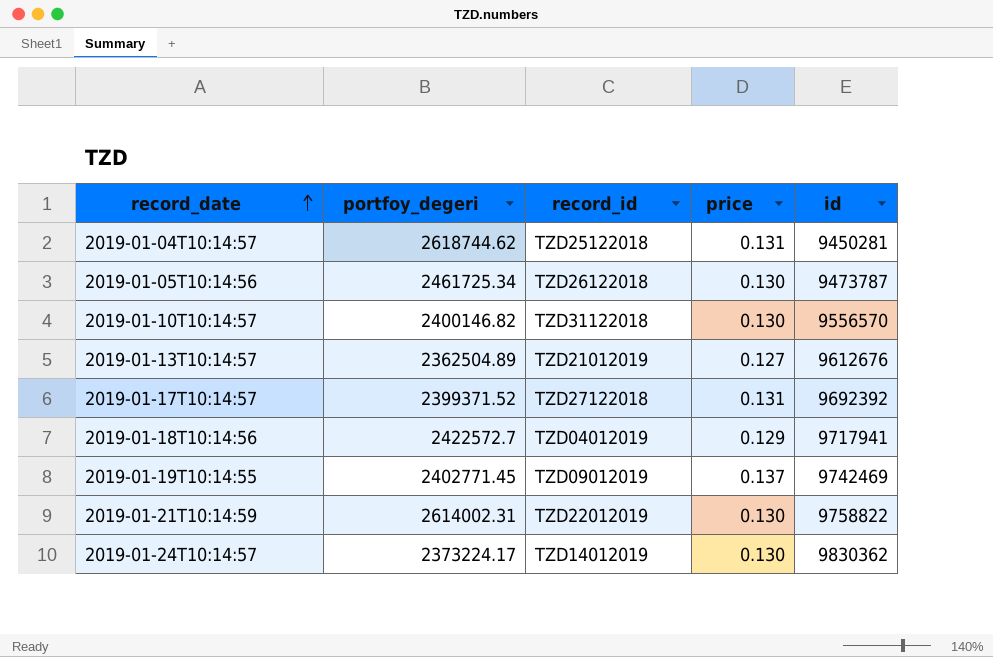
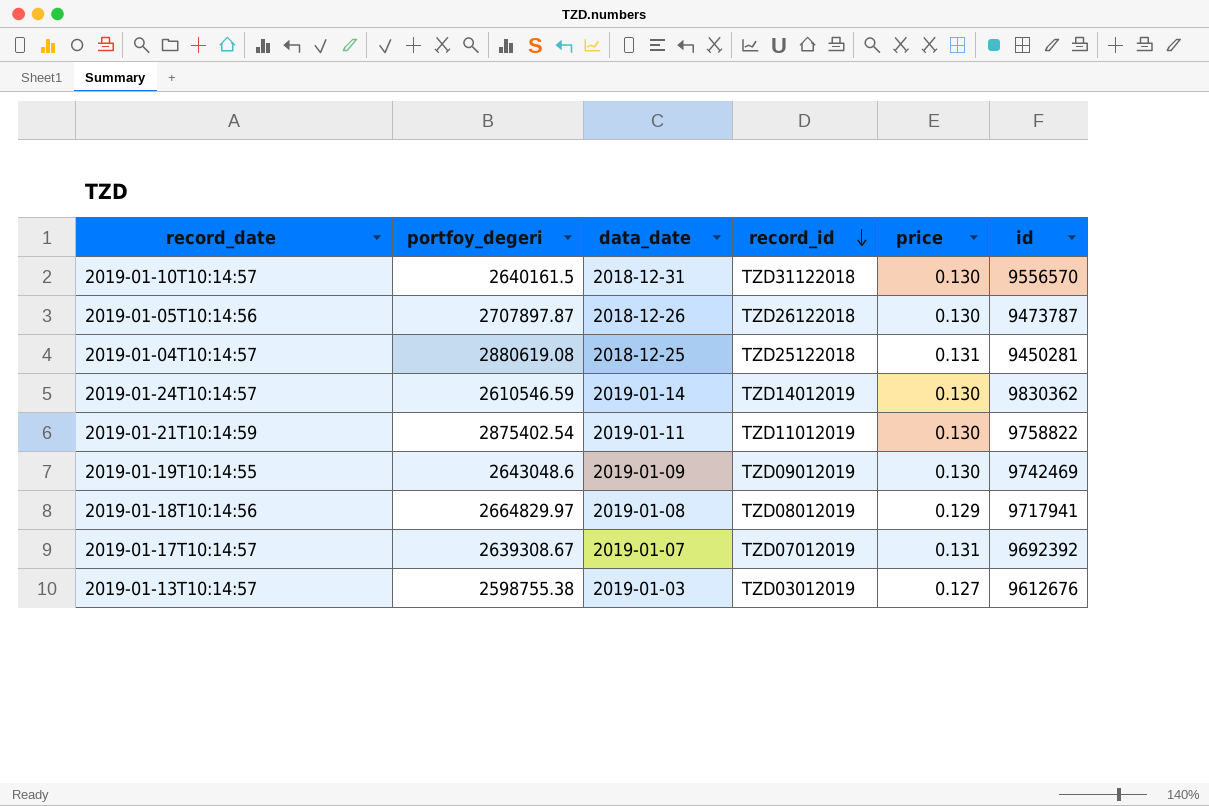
row order: record_date ascending -> record_id descending
column data_date | position: none -> 3
2019-01-10T10:14:57 | portfoy_degeri: 2400146.82 -> 2640161.5
2019-01-05T10:14:56 | portfoy_degeri: 2461725.34 -> 2707897.87
2019-01-04T10:14:57 | portfoy_degeri: 2618744.62 -> 2880619.08
2019-01-24T10:14:57 | portfoy_degeri: 2373224.17 -> 2610546.59
2019-01-21T10:14:59 | portfoy_degeri: 2614002.31 -> 2875402.54
2019-01-21T10:14:59 | record_id: TZD22012019 -> TZD11012019
2019-01-19T10:14:55 | portfoy_degeri: 2402771.45 -> 2643048.6
2019-01-19T10:14:55 | price: 0.137 -> 0.130
2019-01-18T10:14:56 | portfoy_degeri: 2422572.7 -> 2664829.97
2019-01-18T10:14:56 | record_id: TZD04012019 -> TZD08012019
2019-01-17T10:14:57 | portfoy_degeri: 2399371.52 -> 2639308.67
2019-01-17T10:14:57 | record_id: TZD27122018 -> TZD07012019
2019-01-13T10:14:57 | portfoy_degeri: 2362504.89 -> 2598755.38
2019-01-13T10:14:57 | record_id: TZD21012019 -> TZD03012019

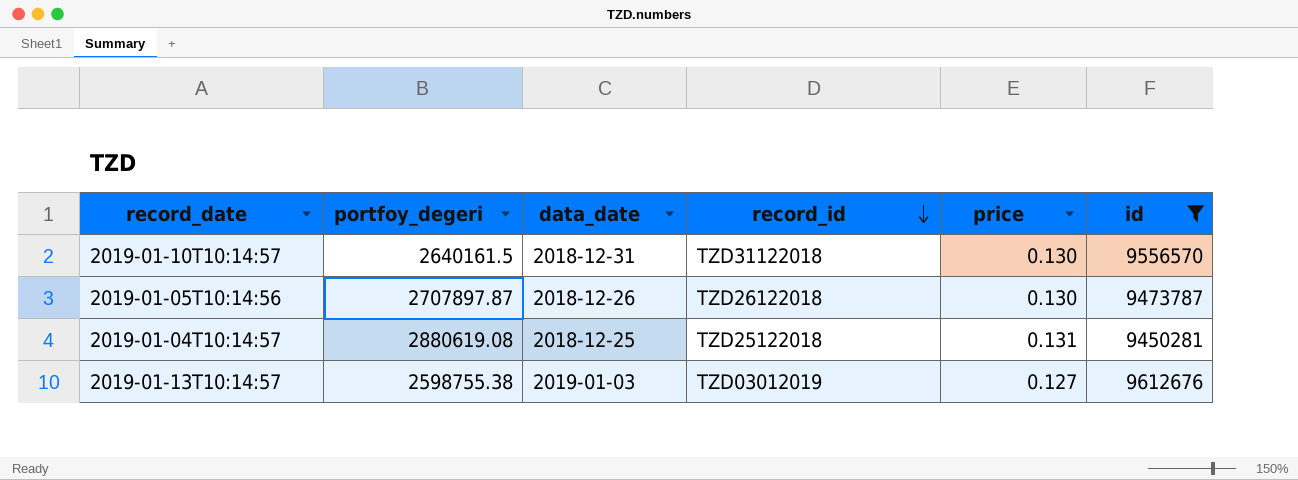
filter: none -> id <= 9612676

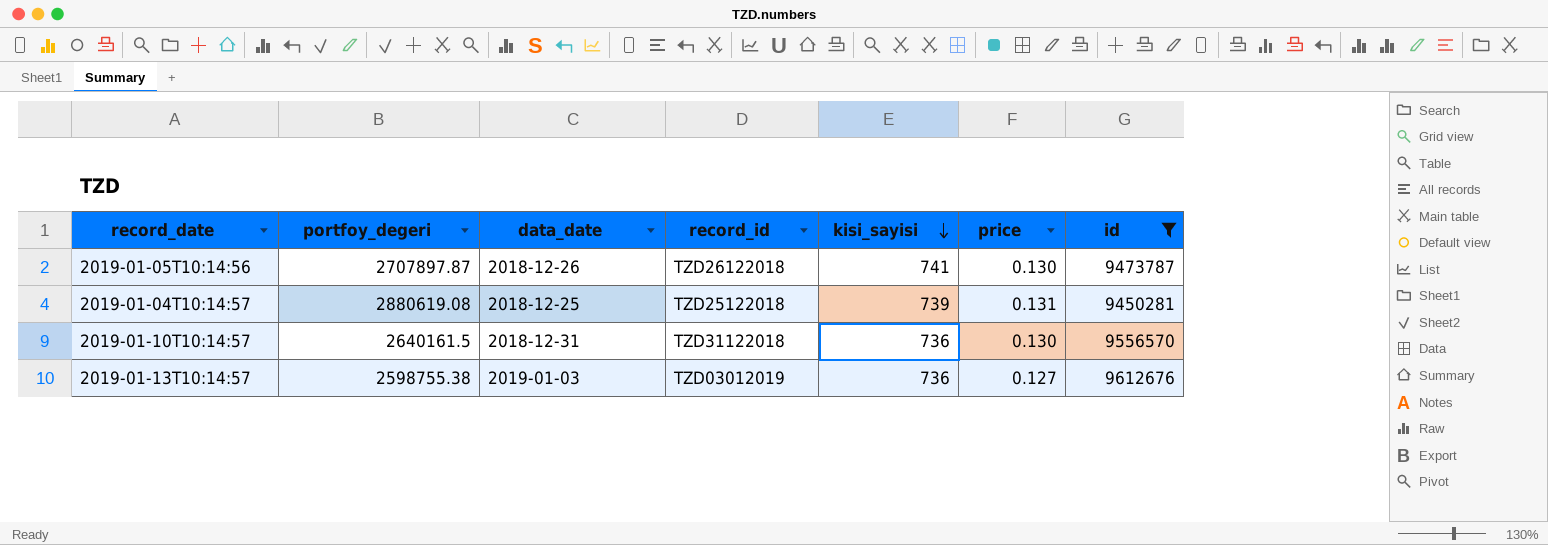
row order: record_id descending -> kisi_sayisi descending
column kisi_sayisi | position: none -> 5

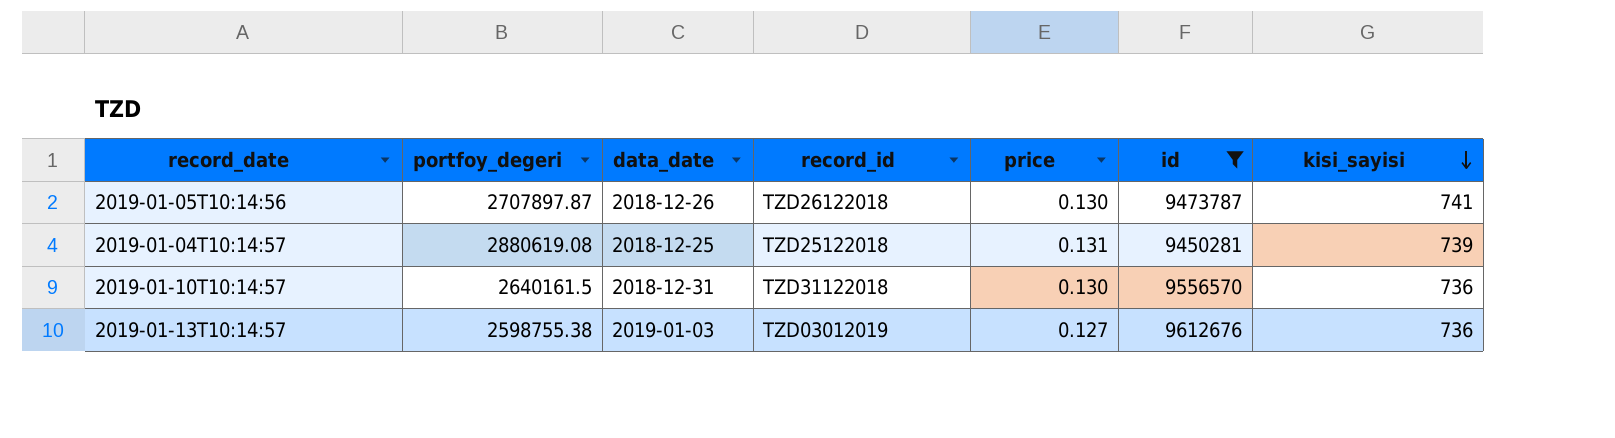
column kisi_sayisi | position: 5 -> 7

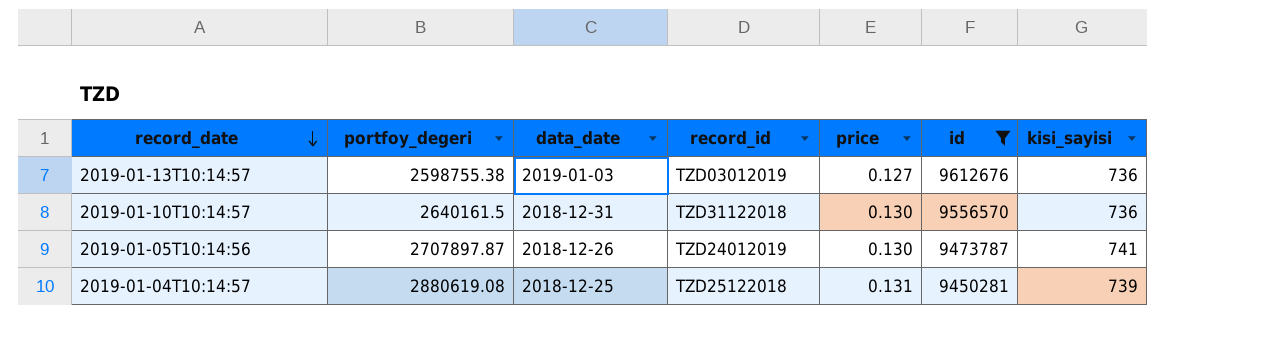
row order: kisi_sayisi descending -> record_date descending
2019-01-05T10:14:56 | record_id: TZD26122018 -> TZD24012019

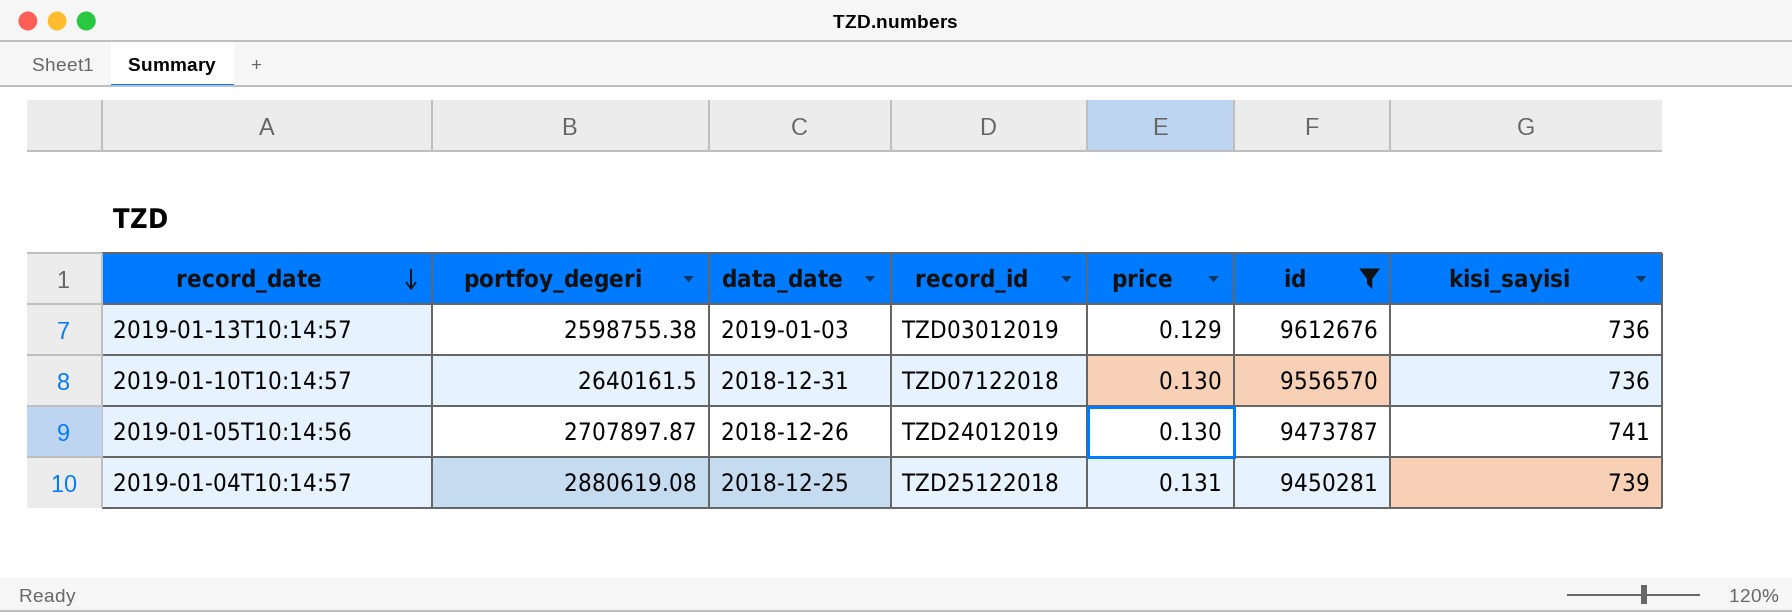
2019-01-13T10:14:57 | price: 0.127 -> 0.129
2019-01-10T10:14:57 | record_id: TZD31122018 -> TZD07122018

